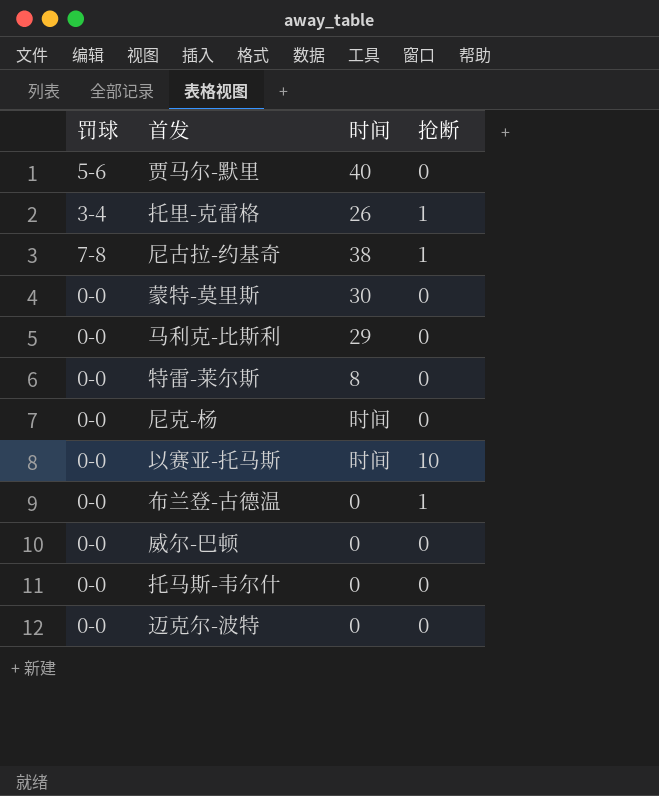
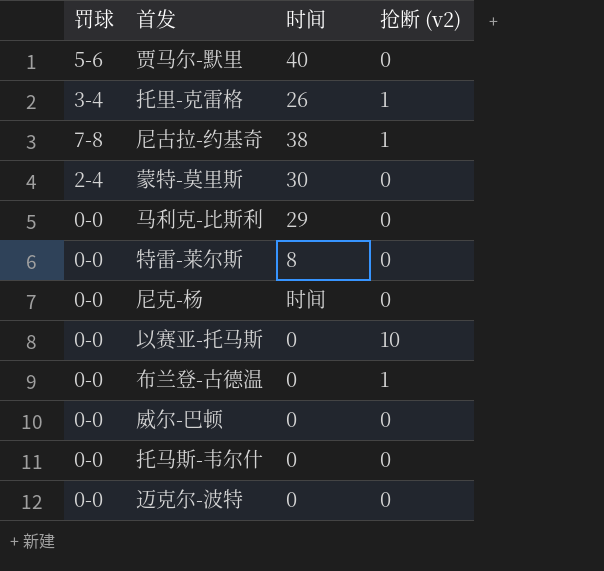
column name: 抢断 -> 抢断 (v2)
蒙特-莫里斯 | 罚球: 0-0 -> 2-4
以赛亚-托马斯 | 时间: 时间 -> 0

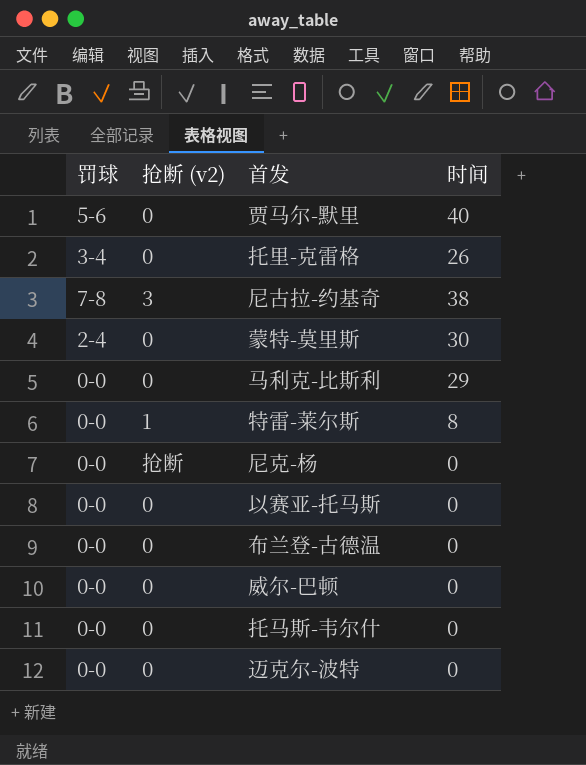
column 抢断 (v2) | position: 4 -> 2
托里-克雷格 | 抢断 (v2): 1 -> 0
尼古拉-约基奇 | 抢断 (v2): 1 -> 3
特雷-莱尔斯 | 抢断 (v2): 0 -> 1
尼克-杨 | 抢断 (v2): 0 -> 抢断
尼克-杨 | 时间: 时间 -> 0
以赛亚-托马斯 | 抢断 (v2): 10 -> 0
布兰登-古德温 | 抢断 (v2): 1 -> 0

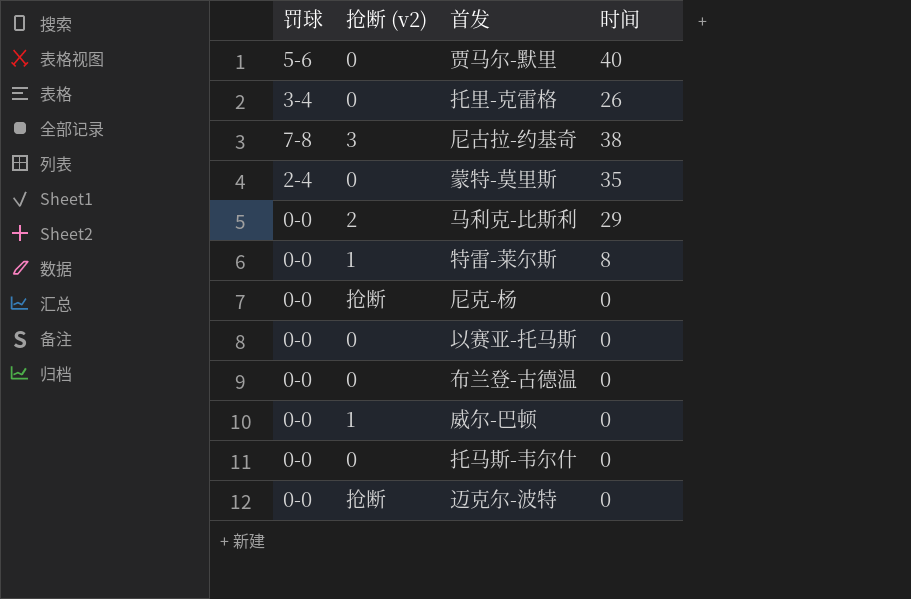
蒙特-莫里斯 | 时间: 30 -> 35
马利克-比斯利 | 抢断 (v2): 0 -> 2
威尔-巴顿 | 抢断 (v2): 0 -> 1
迈克尔-波特 | 抢断 (v2): 0 -> 抢断

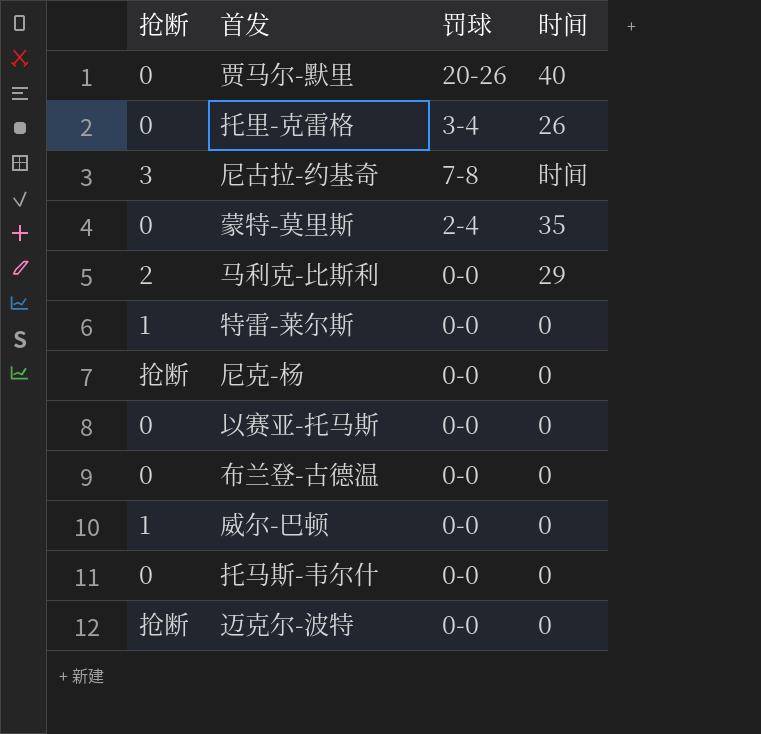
column name: 抢断 (v2) -> 抢断
column 罚球 | position: 1 -> 3
贾马尔-默里 | 罚球: 5-6 -> 20-26
尼古拉-约基奇 | 时间: 38 -> 时间
特雷-莱尔斯 | 时间: 8 -> 0

